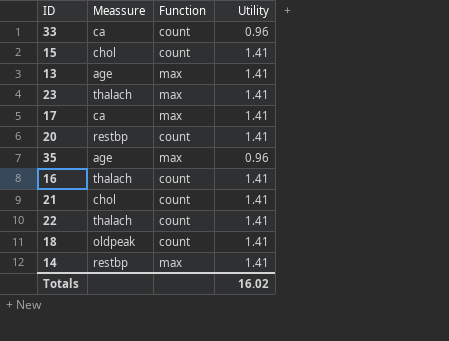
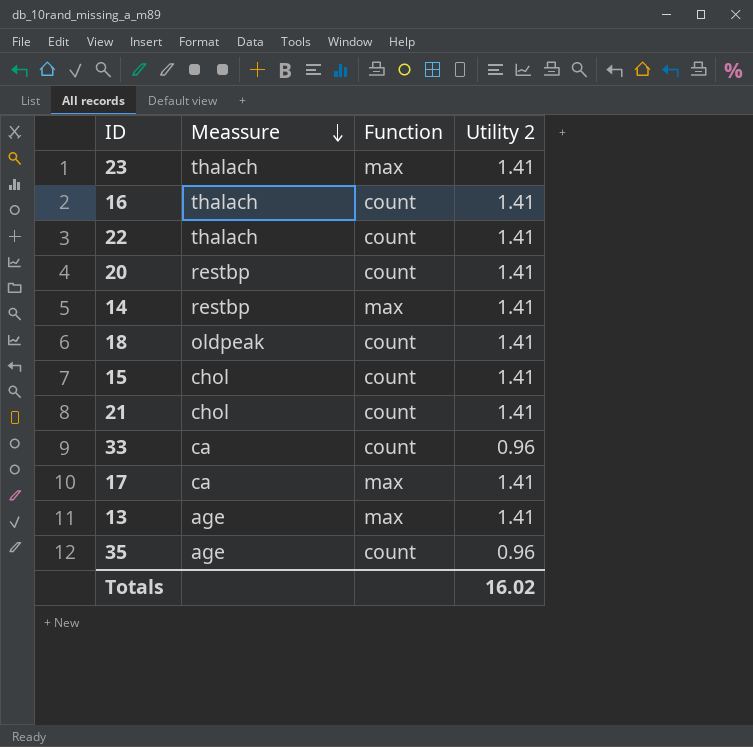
row order: none -> Meassure descending
column name: Utility -> Utility 2
35 | Function: max -> count

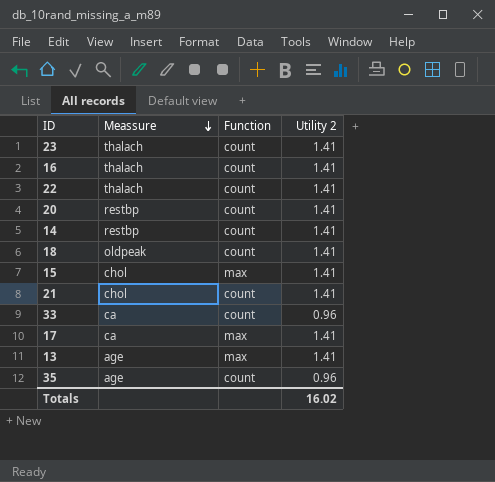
23 | Function: max -> count
14 | Function: max -> count
15 | Function: count -> max

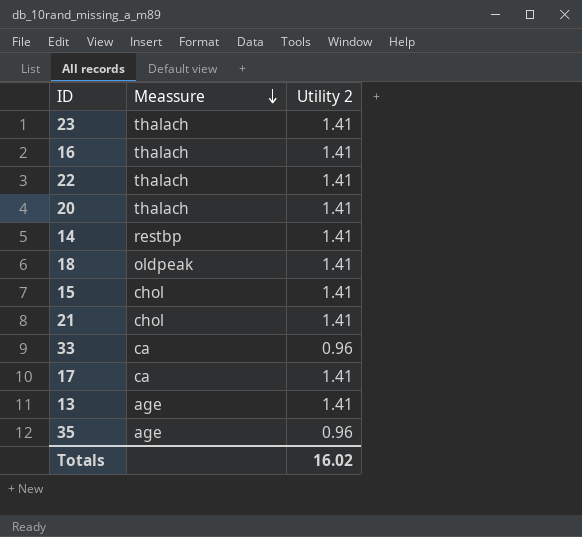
column Function | position: 3 -> none
20 | Meassure: restbp -> thalach

